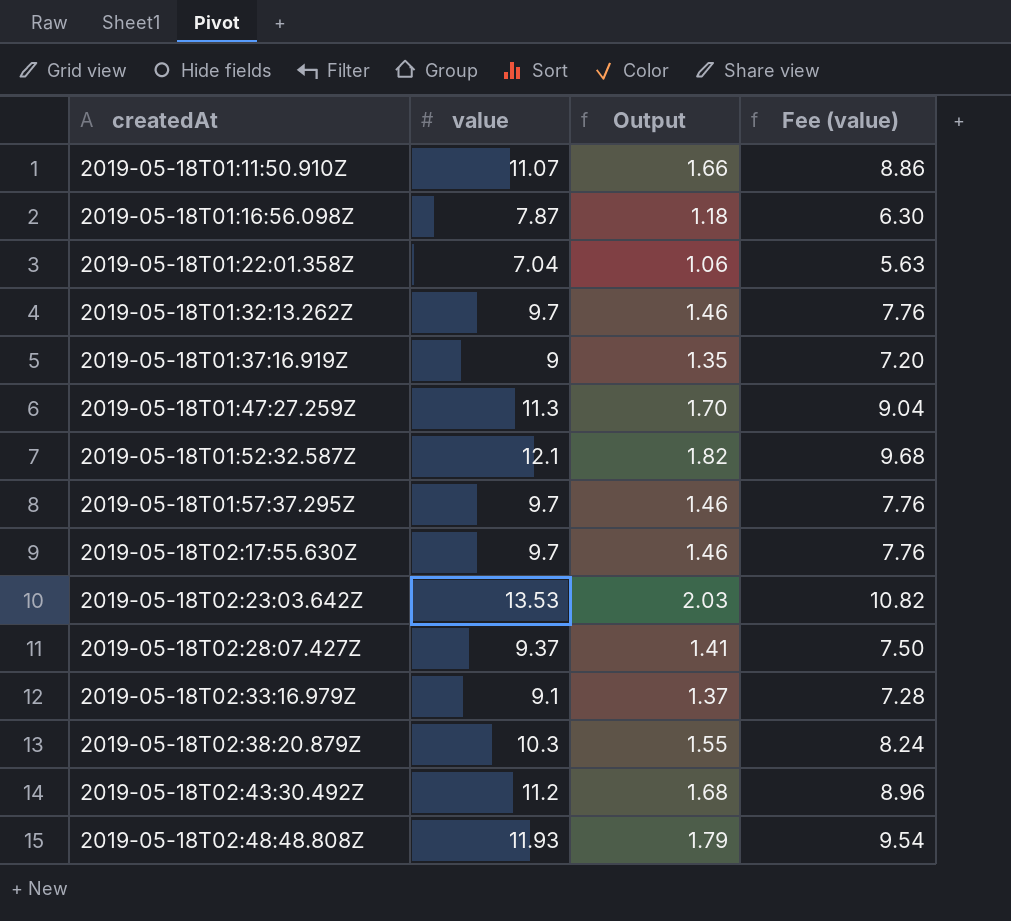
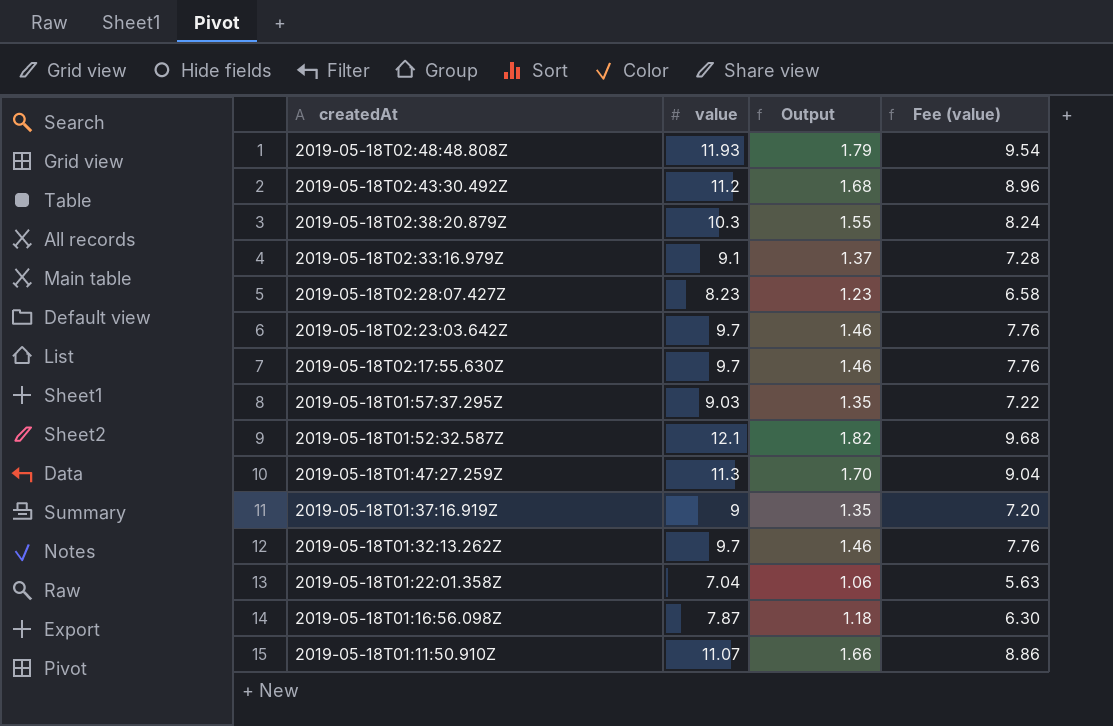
row order: createdAt ascending -> createdAt descending
2019-05-18T02:28:07.427Z | value: 9.37 -> 8.23
2019-05-18T02:28:07.427Z | Output: 1.41 -> 1.23
2019-05-18T02:28:07.427Z | Fee (value): 7.50 -> 6.58
2019-05-18T02:23:03.642Z | value: 13.53 -> 9.7
2019-05-18T02:23:03.642Z | Output: 2.03 -> 1.46
2019-05-18T02:23:03.642Z | Fee (value): 10.82 -> 7.76
2019-05-18T01:57:37.295Z | value: 9.7 -> 9.03
2019-05-18T01:57:37.295Z | Output: 1.46 -> 1.35
2019-05-18T01:57:37.295Z | Fee (value): 7.76 -> 7.22

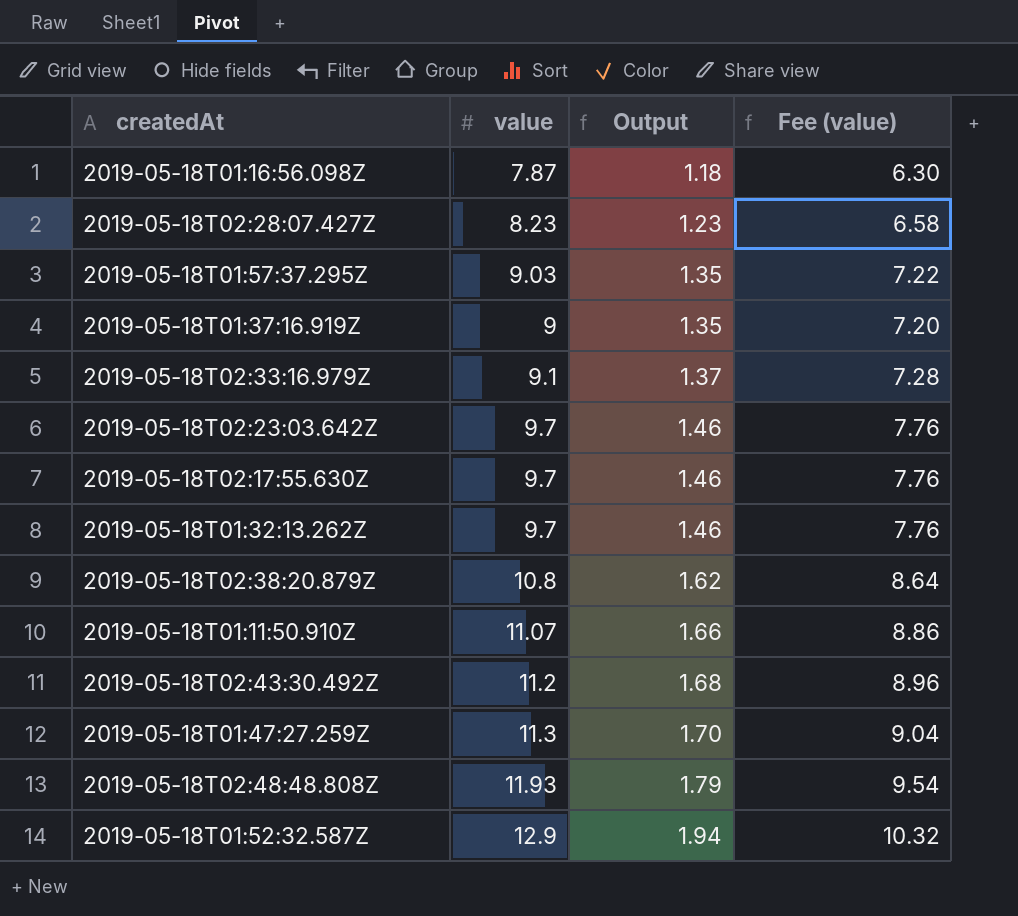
row order: createdAt descending -> Output ascending
row 2019-05-18T01:22:01.358Z: 7.04 | 1.06 | 5.63 -> none
2019-05-18T02:38:20.879Z | value: 10.3 -> 10.8
2019-05-18T02:38:20.879Z | Output: 1.55 -> 1.62
2019-05-18T02:38:20.879Z | Fee (value): 8.24 -> 8.64
2019-05-18T01:52:32.587Z | value: 12.1 -> 12.9
2019-05-18T01:52:32.587Z | Output: 1.82 -> 1.94
2019-05-18T01:52:32.587Z | Fee (value): 9.68 -> 10.32

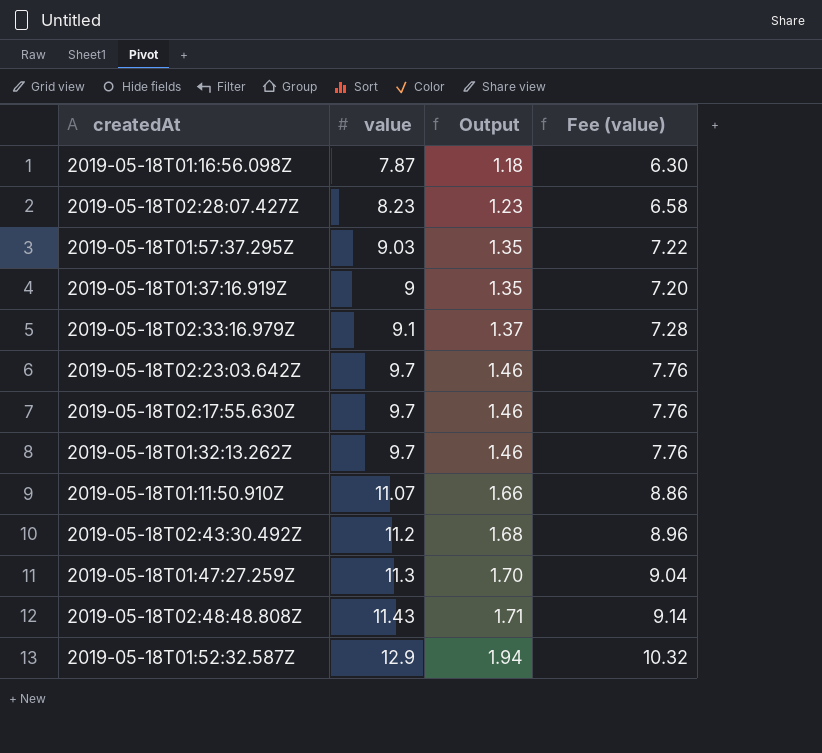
row 2019-05-18T02:38:20.879Z: 10.8 | 1.62 | 8.64 -> none
2019-05-18T02:48:48.808Z | value: 11.93 -> 11.43
2019-05-18T02:48:48.808Z | Output: 1.79 -> 1.71
2019-05-18T02:48:48.808Z | Fee (value): 9.54 -> 9.14

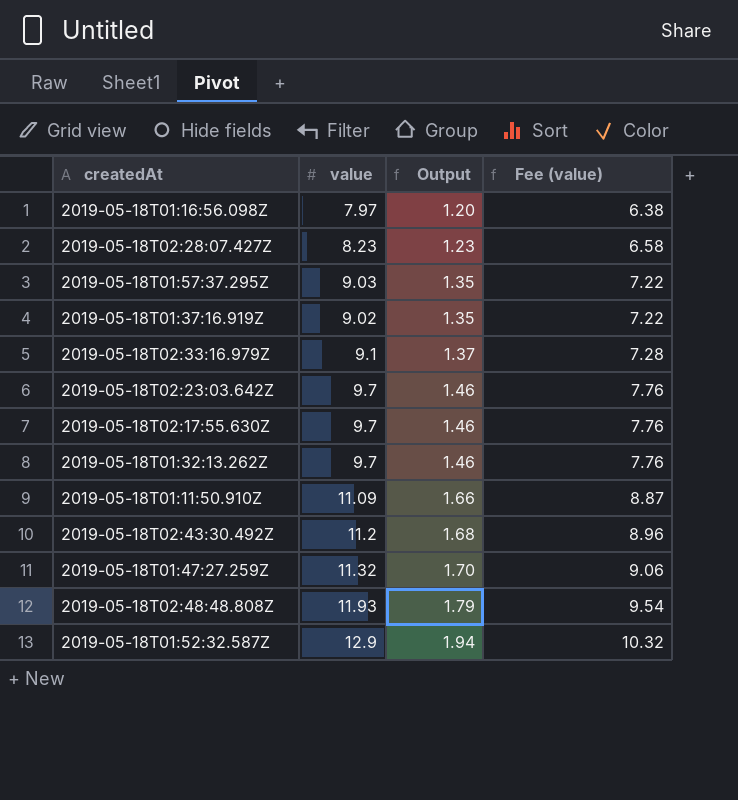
2019-05-18T01:16:56.098Z | value: 7.87 -> 7.97
2019-05-18T01:16:56.098Z | Output: 1.18 -> 1.20
2019-05-18T01:16:56.098Z | Fee (value): 6.30 -> 6.38
2019-05-18T01:37:16.919Z | value: 9 -> 9.02
2019-05-18T01:37:16.919Z | Fee (value): 7.20 -> 7.22
2019-05-18T01:11:50.910Z | value: 11.07 -> 11.09
2019-05-18T01:11:50.910Z | Fee (value): 8.86 -> 8.87
2019-05-18T01:47:27.259Z | value: 11.3 -> 11.32
2019-05-18T01:47:27.259Z | Fee (value): 9.04 -> 9.06
2019-05-18T02:48:48.808Z | value: 11.43 -> 11.93
2019-05-18T02:48:48.808Z | Output: 1.71 -> 1.79
2019-05-18T02:48:48.808Z | Fee (value): 9.14 -> 9.54

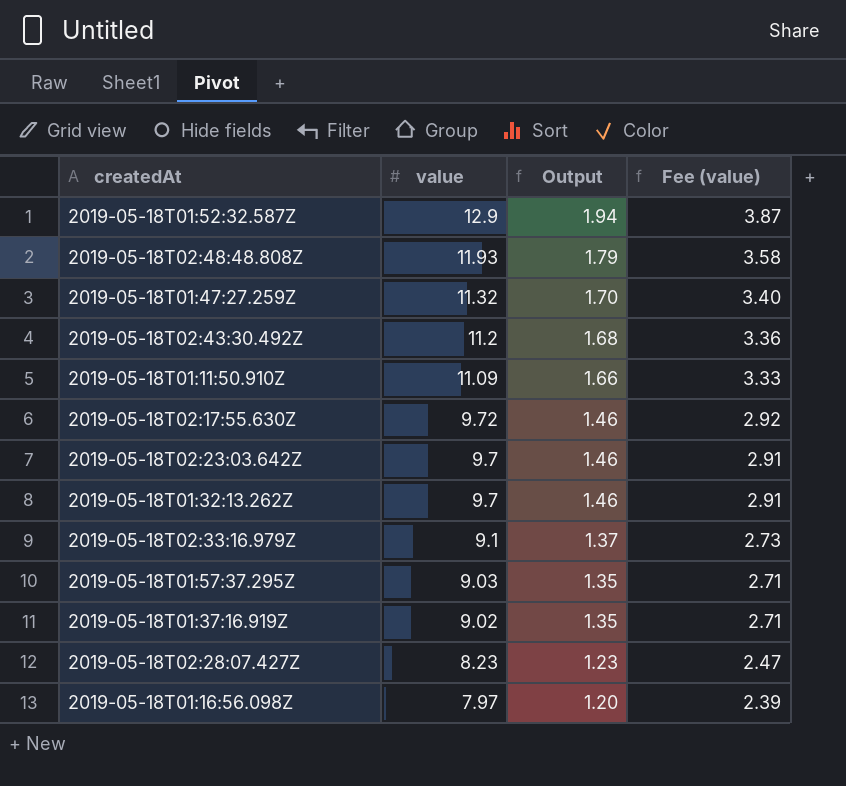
row order: Output ascending -> value descending
column Fee (value) | formula: [value] * 0.8 -> [value] * 0.3
2019-05-18T02:17:55.630Z | value: 9.7 -> 9.72

